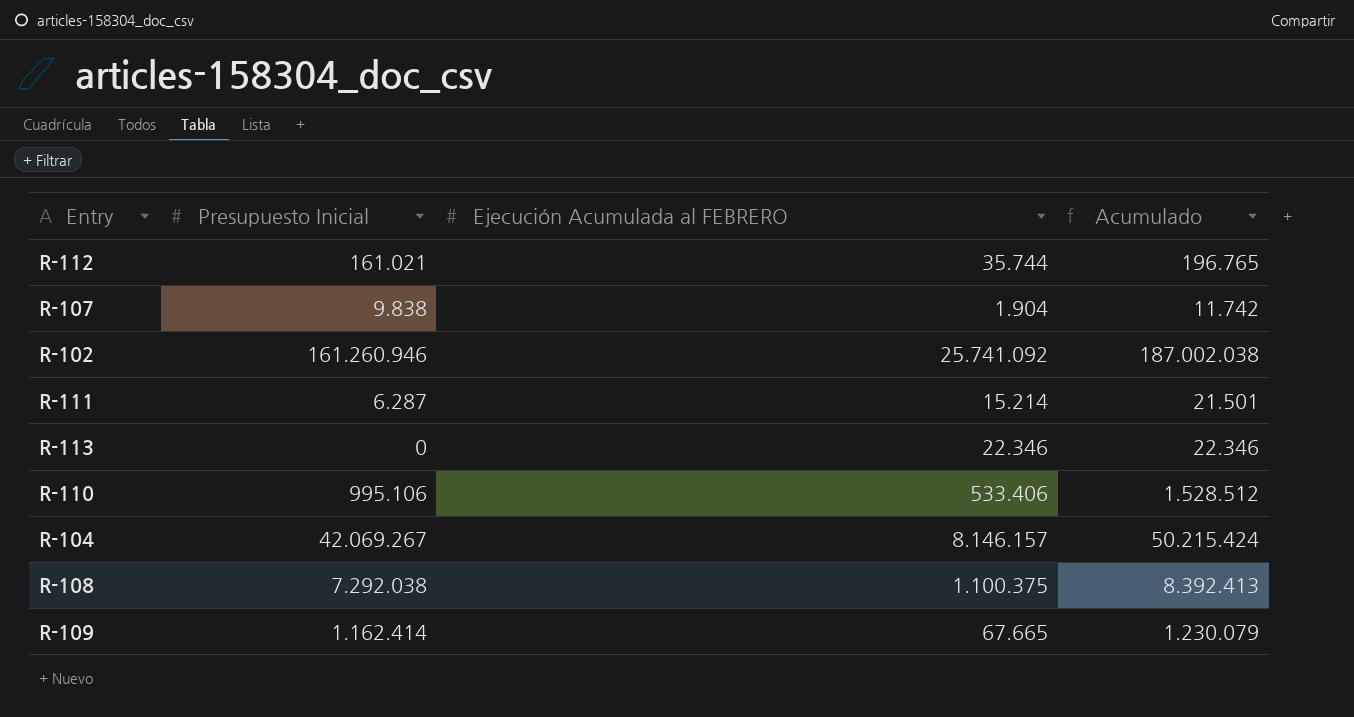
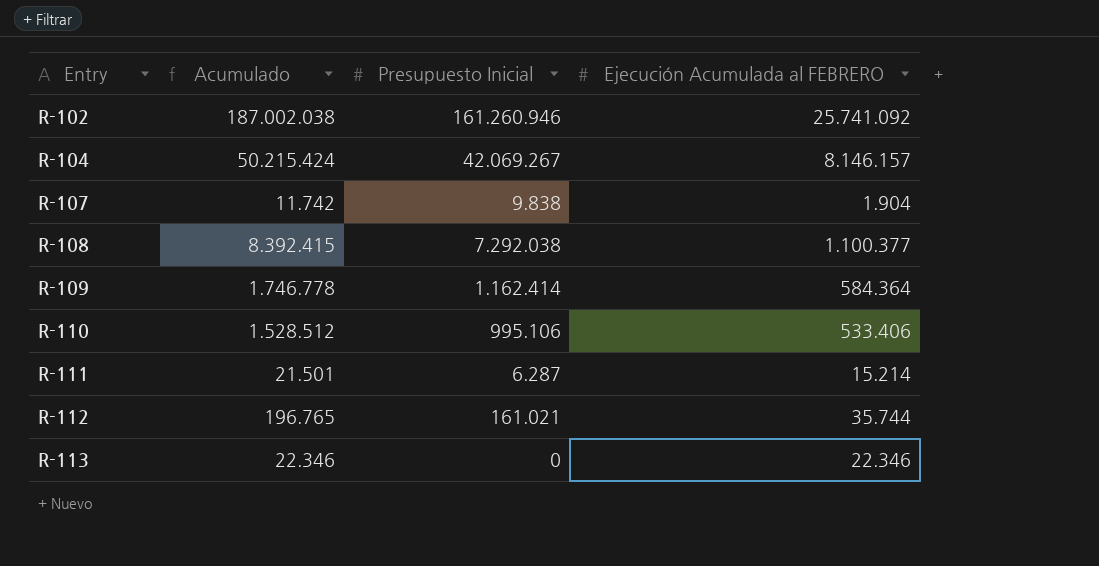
row order: none -> Entry ascending
column Acumulado | position: 4 -> 2
R-108 | Acumulado: 8.392.413 -> 8.392.415
R-108 | Ejecución Acumulada al FEBRERO: 1.100.375 -> 1.100.377
R-109 | Acumulado: 1.230.079 -> 1.746.778
R-109 | Ejecución Acumulada al FEBRERO: 67.665 -> 584.364

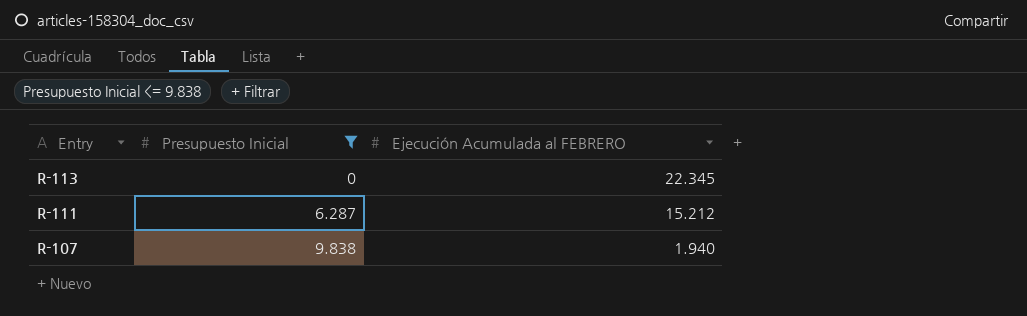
filter: none -> Presupuesto Inicial <= 9.838
row order: Entry ascending -> Entry descending
column Acumulado | formula: [Presupuesto Inicial] + [Ejecución Acumulada al FEBRERO] -> none
R-113 | Ejecución Acumulada al FEBRERO: 22.346 -> 22.345
R-111 | Ejecución Acumulada al FEBRERO: 15.214 -> 15.212
R-107 | Ejecución Acumulada al FEBRERO: 1.904 -> 1.940

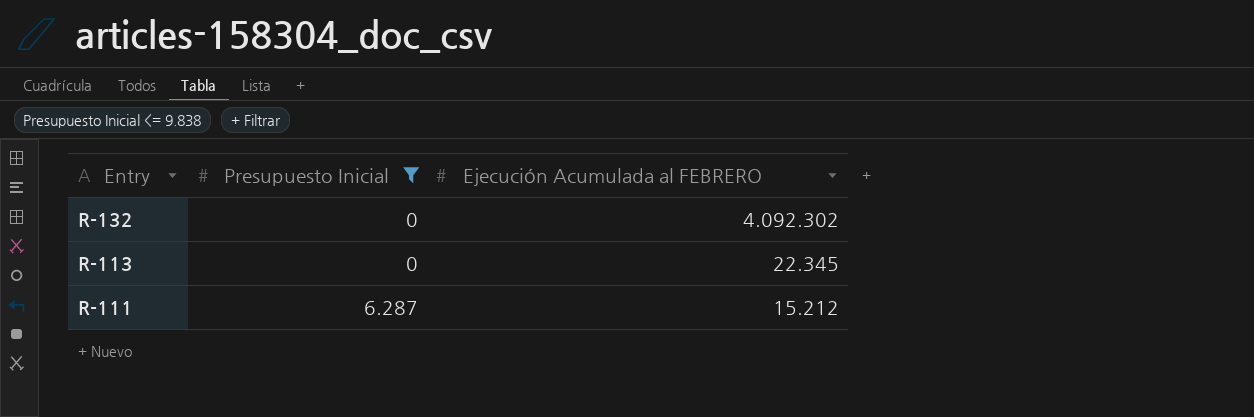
row R-107: 9.838 | 1.940 -> none
row R-132: none -> 0 | 4.092.302

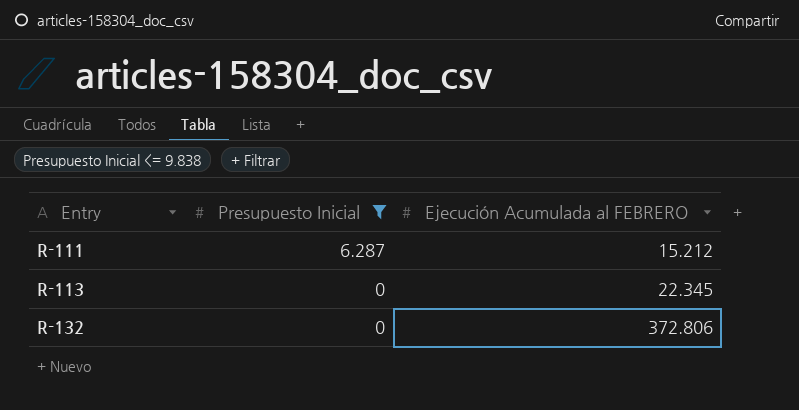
row order: Entry descending -> Entry ascending
R-132 | Ejecución Acumulada al FEBRERO: 4.092.302 -> 372.806

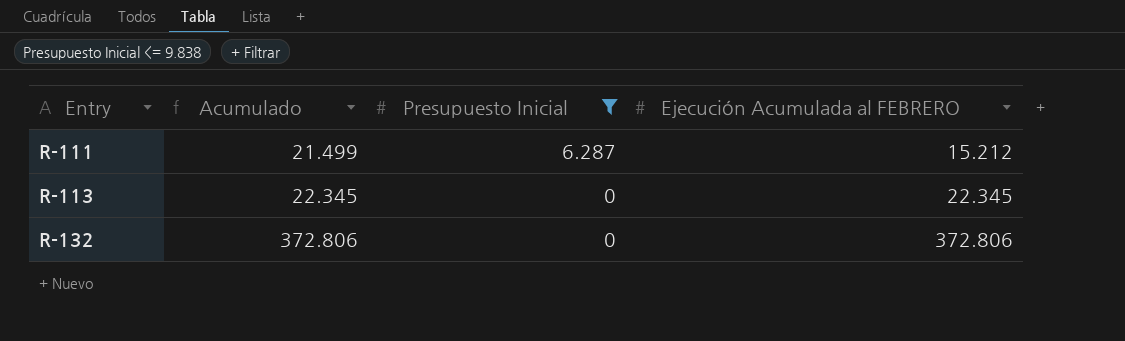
column Acumulado | formula: none -> [Presupuesto Inicial] + [Ejecución Acumulada al FEBRERO]

